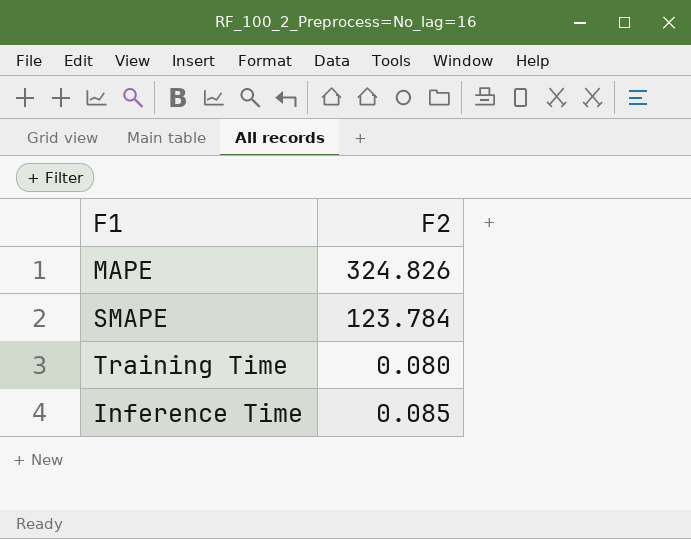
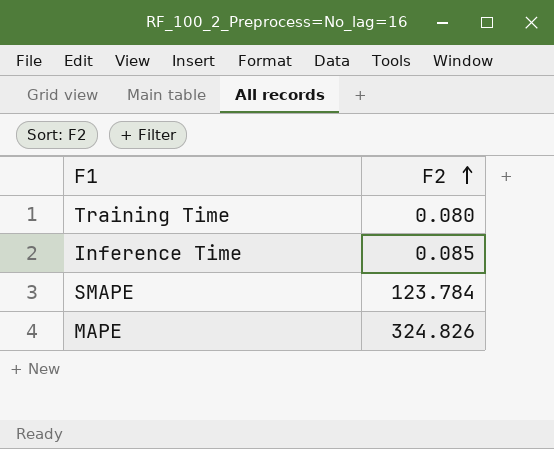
row order: none -> F2 ascending

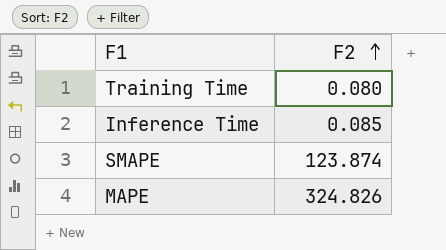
SMAPE | F2: 123.784 -> 123.874

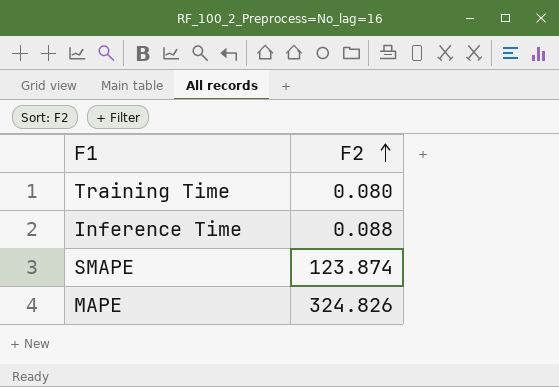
Inference Time | F2: 0.085 -> 0.088

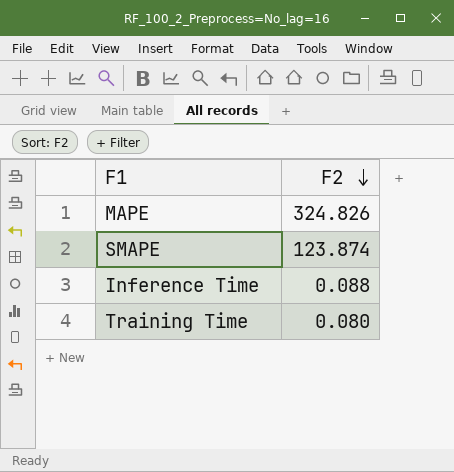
row order: F2 ascending -> F2 descending

